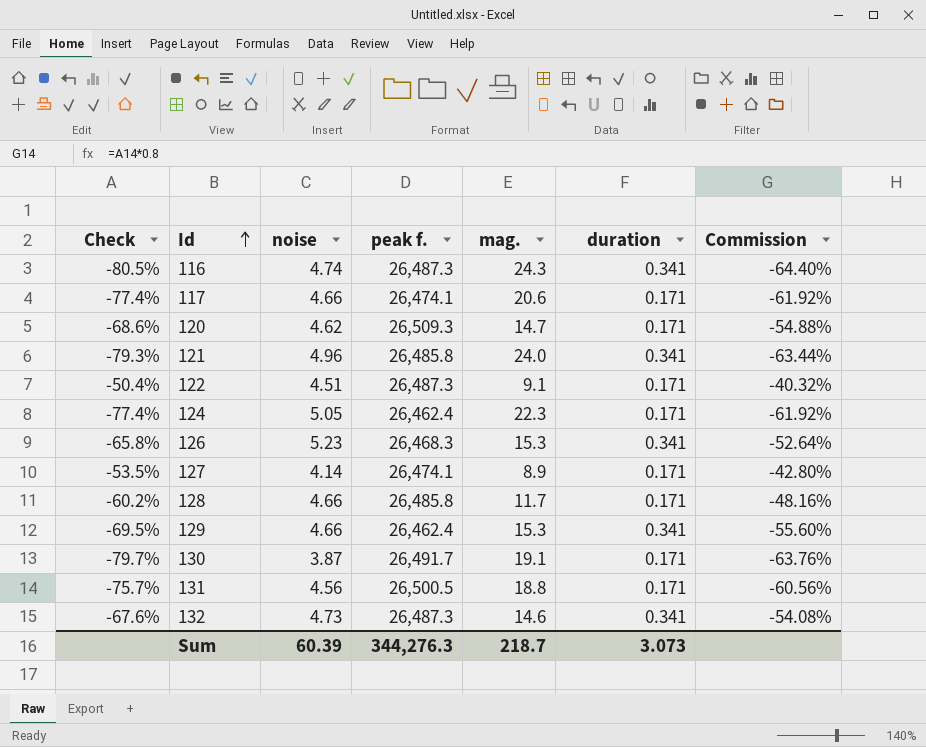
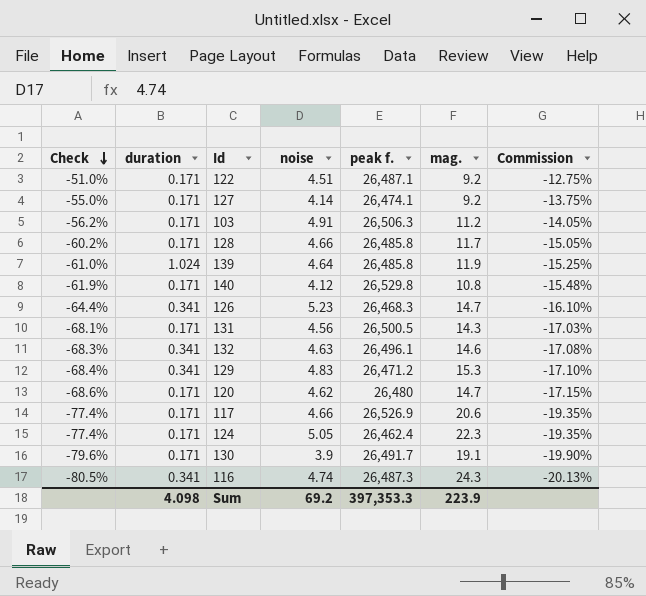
row order: Id ascending -> Check descending
column duration | position: 6 -> 2
column Commission | formula: [Check] * 0.8 -> [Check] * 0.25
row 121: -79.3% | 4.96 | 26,485.8 | 24.0 | 0.341 | -63.44% -> none
122 | Check: -50.4% -> -51.0%
122 | peak f.: 26,487.3 -> 26,487.1
122 | mag.: 9.1 -> 9.2
127 | Check: -53.5% -> -55.0%
127 | mag.: 8.9 -> 9.2
row 103: none -> -56.2% | 0.171 | 4.91 | 26,506.3 | 11.2 | -14.05%
row 139: none -> -61.0% | 1.024 | 4.64 | 26,485.8 | 11.9 | -15.25%
row 140: none -> -61.9% | 0.171 | 4.12 | 26,529.8 | 10.8 | -15.48%
126 | Check: -65.8% -> -64.4%
126 | mag.: 15.3 -> 14.7
131 | Check: -75.7% -> -68.1%
131 | mag.: 18.8 -> 14.3
132 | Check: -67.6% -> -68.3%
132 | noise: 4.73 -> 4.63
132 | peak f.: 26,487.3 -> 26,496.1
129 | Check: -69.5% -> -68.4%
129 | noise: 4.66 -> 4.83
129 | peak f.: 26,462.4 -> 26,471.2
120 | peak f.: 26,509.3 -> 26,480
117 | peak f.: 26,474.1 -> 26,526.9
130 | Check: -79.7% -> -79.6%
130 | noise: 3.87 -> 3.9
Sum | duration: 3.073 -> 4.098
Sum | noise: 60.39 -> 69.2
Sum | peak f.: 344,276.3 -> 397,353.3
Sum | mag.: 218.7 -> 223.9

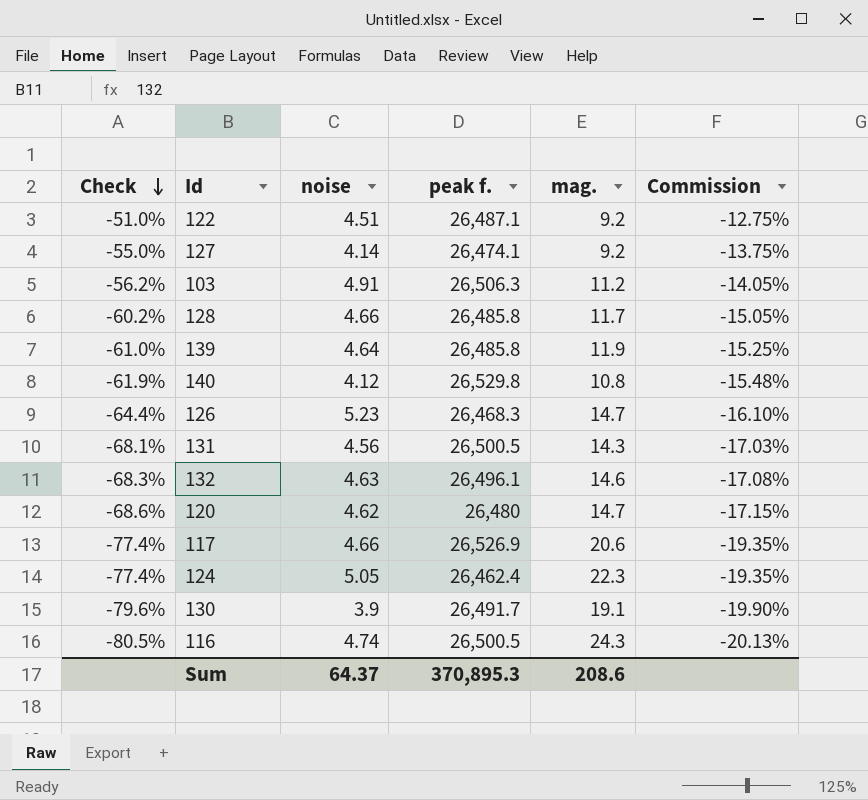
column duration | position: 2 -> none
row 129: -68.4% | 0.341 | 4.83 | 26,471.2 | 15.3 | -17.10% -> none
116 | peak f.: 26,487.3 -> 26,500.5
Sum | noise: 69.2 -> 64.37
Sum | peak f.: 397,353.3 -> 370,895.3
Sum | mag.: 223.9 -> 208.6

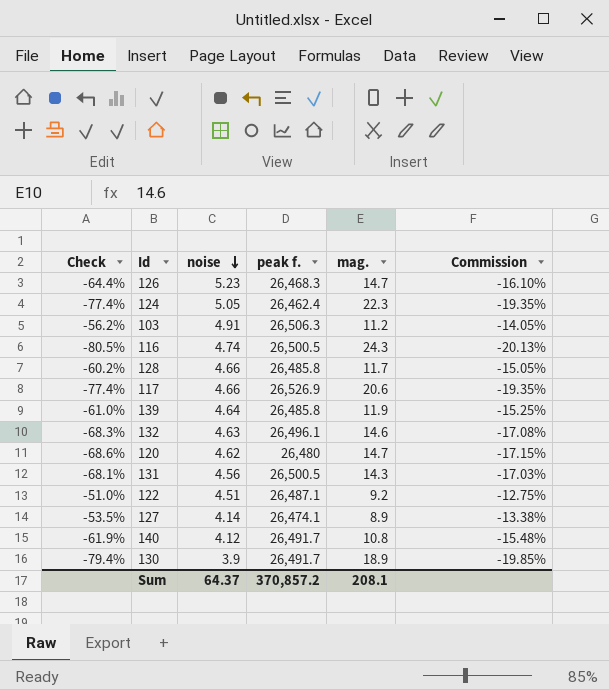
row order: Check descending -> noise descending
127 | Check: -55.0% -> -53.5%
127 | mag.: 9.2 -> 8.9
127 | Commission: -13.75% -> -13.38%
140 | peak f.: 26,529.8 -> 26,491.7
130 | Check: -79.6% -> -79.4%
130 | mag.: 19.1 -> 18.9
130 | Commission: -19.90% -> -19.85%
Sum | peak f.: 370,895.3 -> 370,857.2
Sum | mag.: 208.6 -> 208.1

